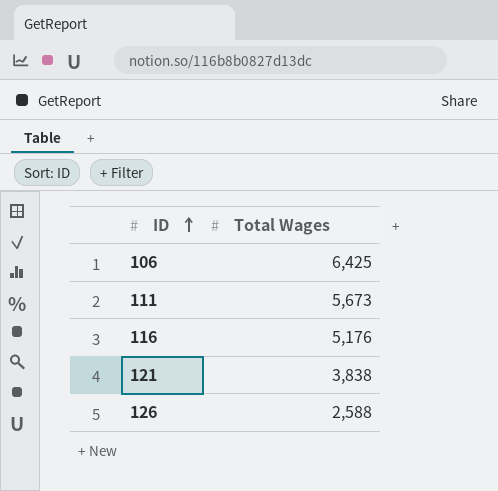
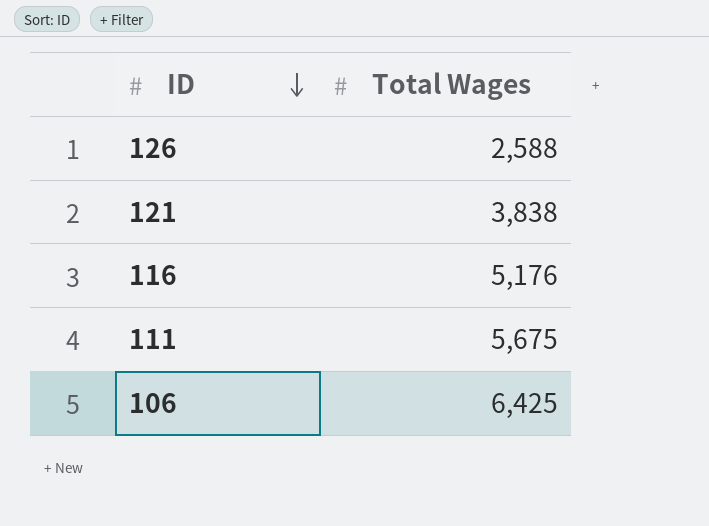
row order: ID ascending -> ID descending
111 | Total Wages: 5,673 -> 5,675

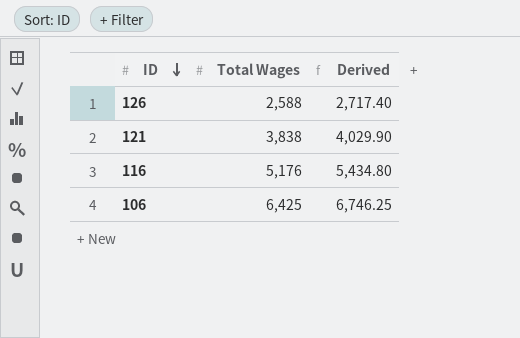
column Derived | formula: none -> [Total Wages] * 1.05
row 111: 5,675 -> none

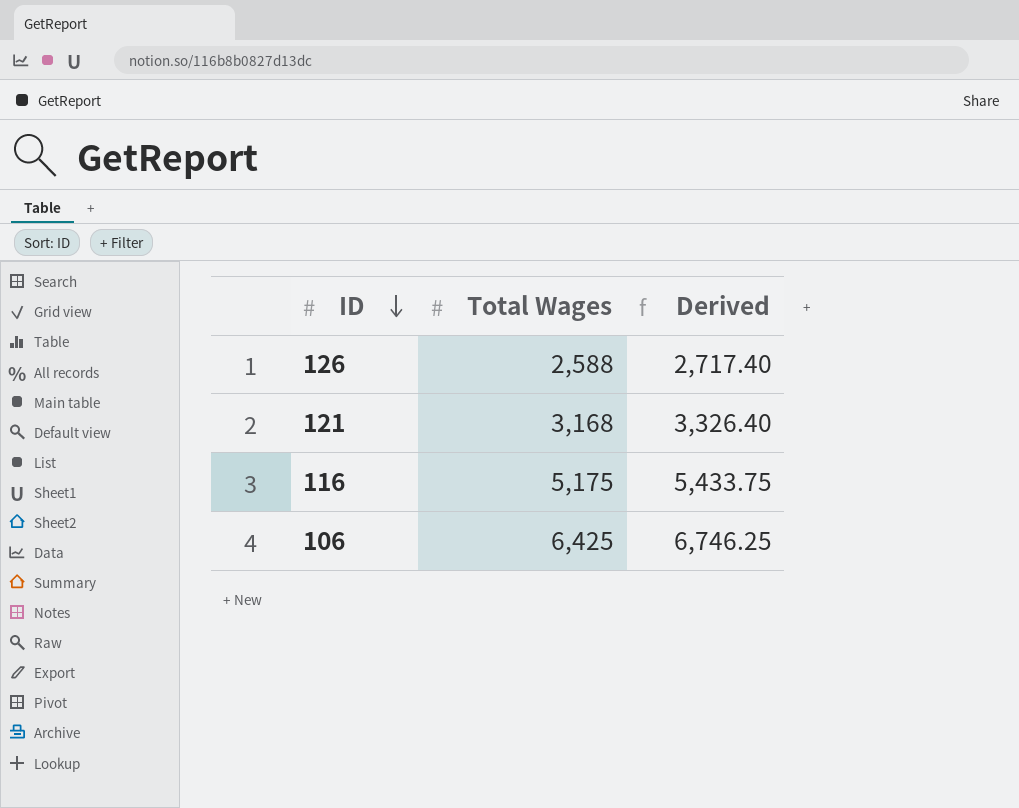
121 | Total Wages: 3,838 -> 3,168
121 | Derived: 4,029.90 -> 3,326.40
116 | Total Wages: 5,176 -> 5,175
116 | Derived: 5,434.80 -> 5,433.75

